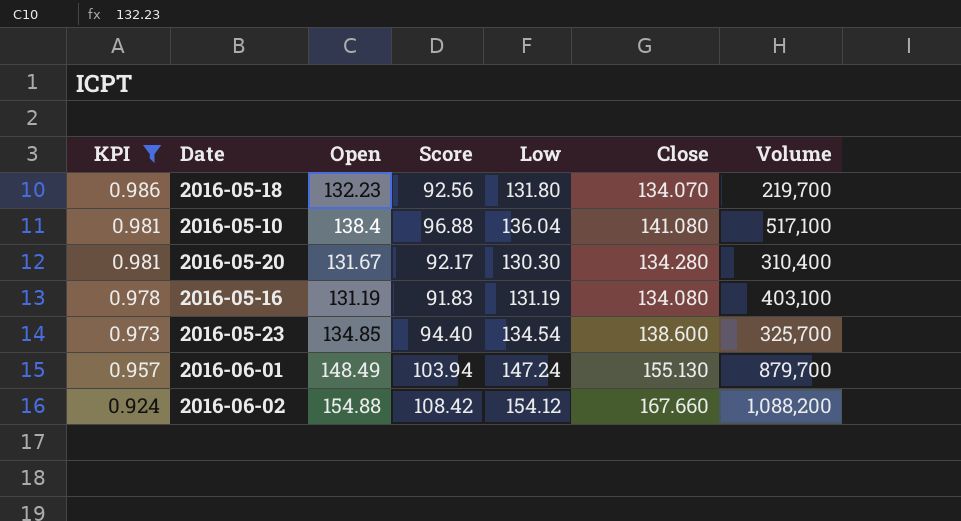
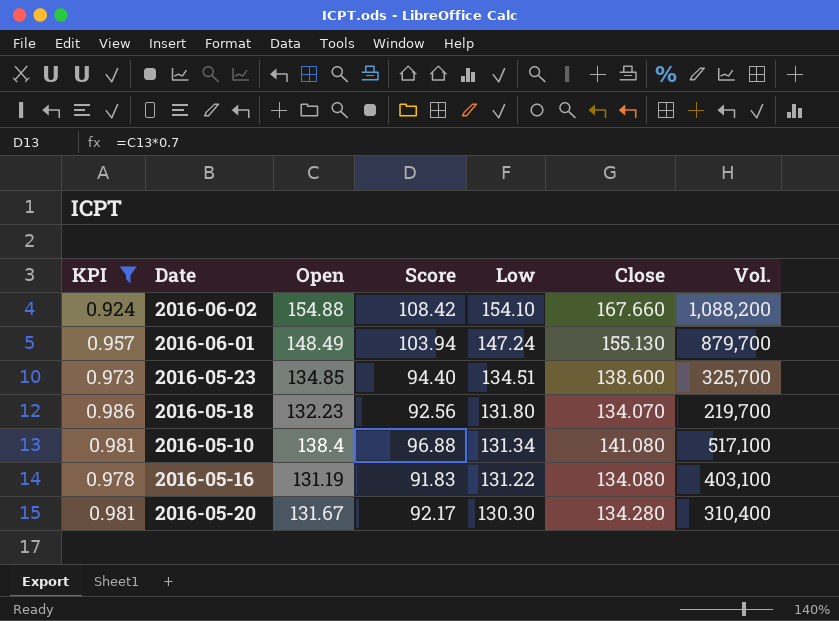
row order: KPI descending -> Low descending
column name: Volume -> Vol.
2016-06-02 | Low: 154.12 -> 154.10
2016-05-23 | Low: 134.54 -> 134.51
2016-05-10 | Low: 136.04 -> 131.34
2016-05-16 | Low: 131.19 -> 131.22

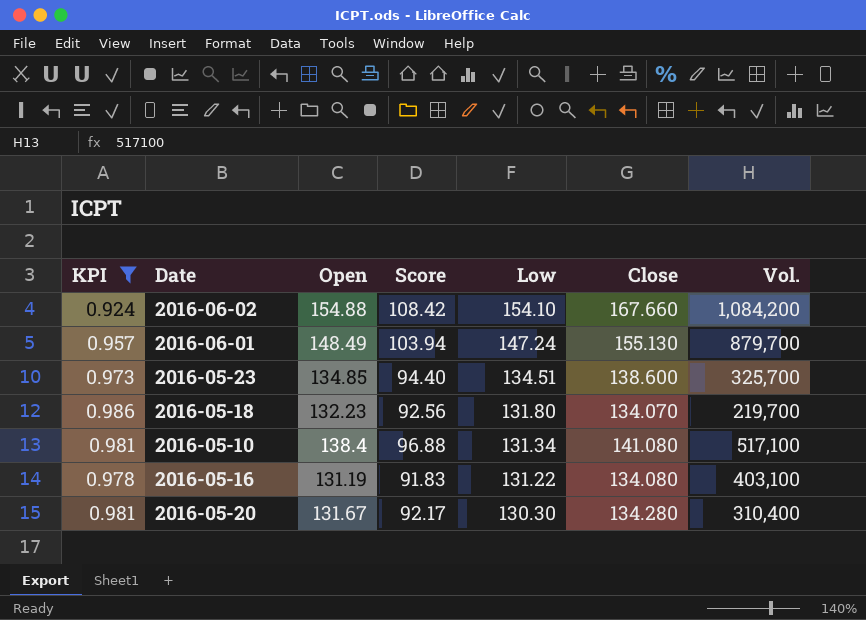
2016-06-02 | Vol.: 1,088,200 -> 1,084,200

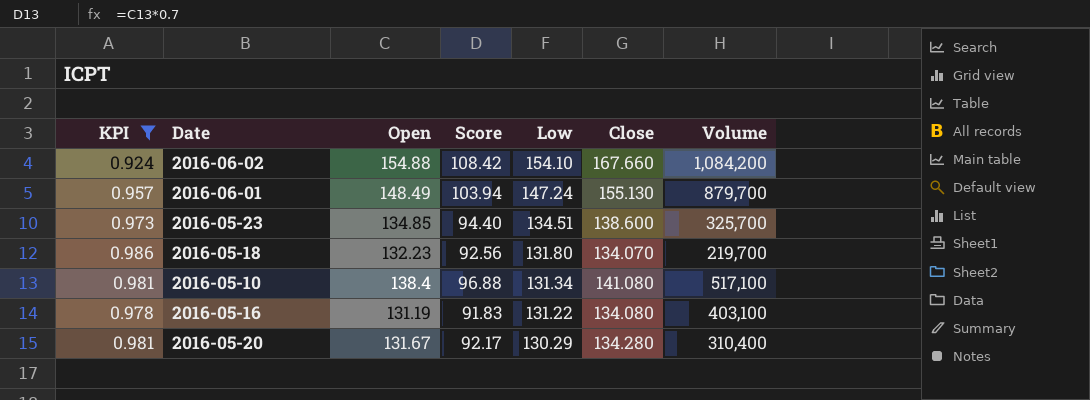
column name: Vol. -> Volume
2016-05-20 | Low: 130.30 -> 130.29

